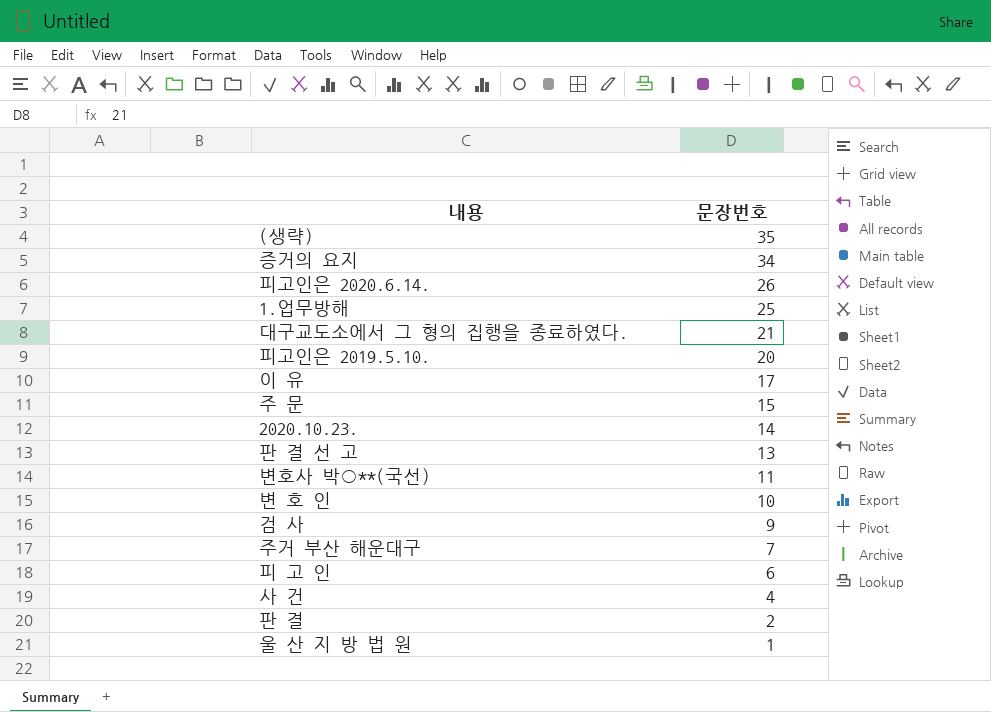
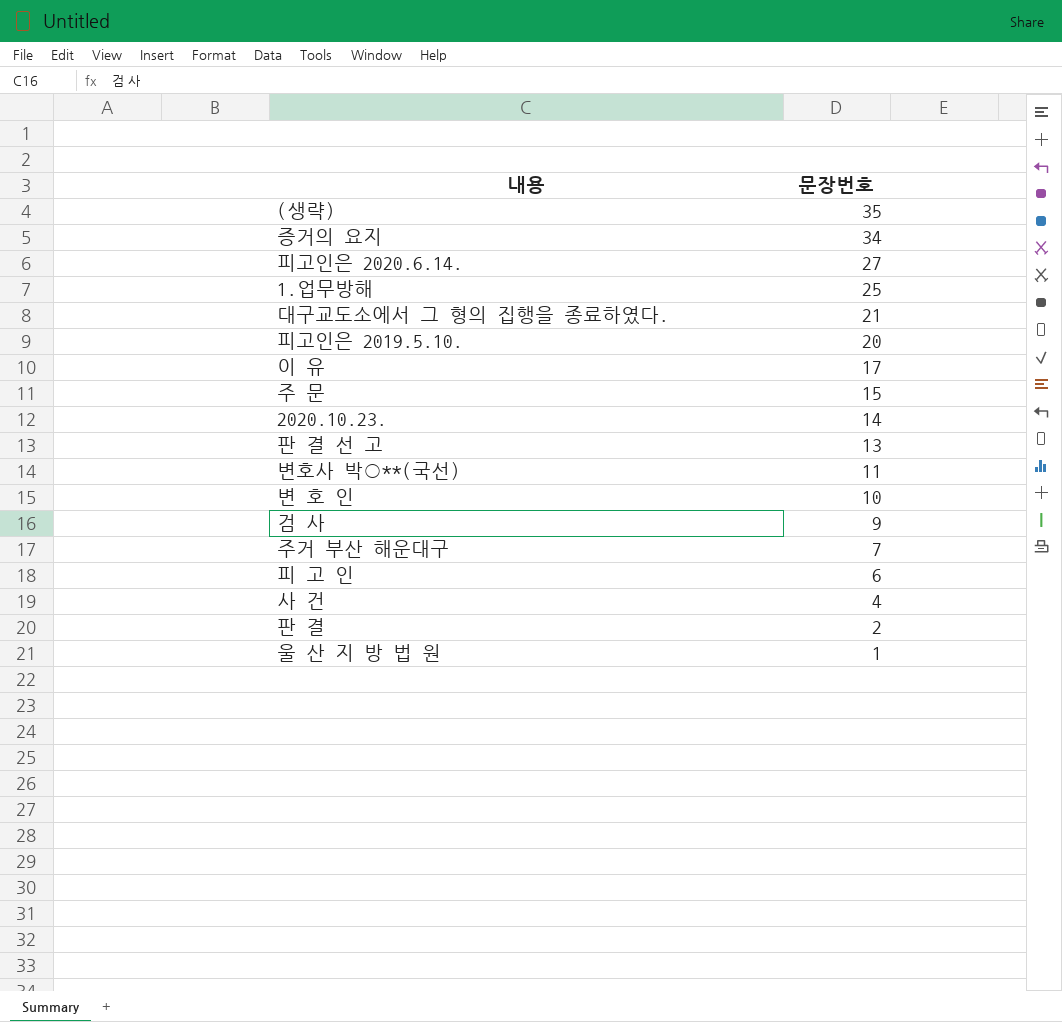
피고인은 2020.6.14. | 문장번호: 26 -> 27

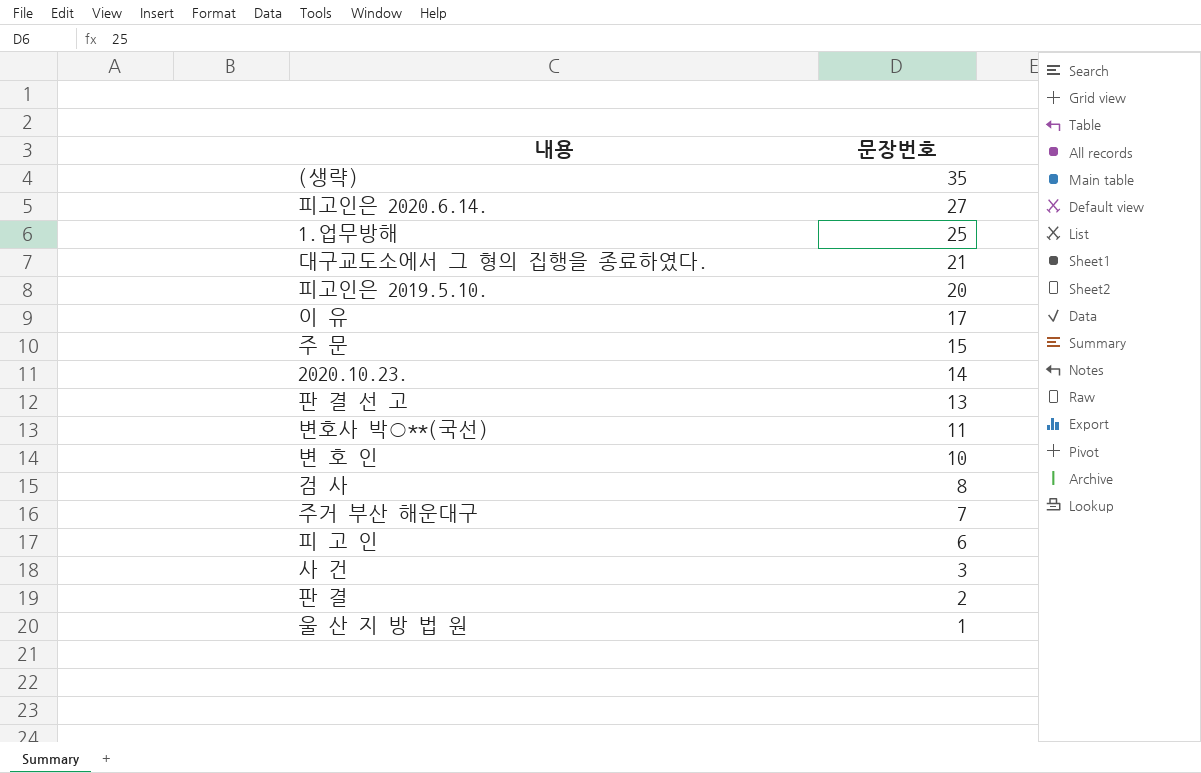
row 증거의 요지: 34 -> none
검 사 | 문장번호: 9 -> 8
사 건 | 문장번호: 4 -> 3

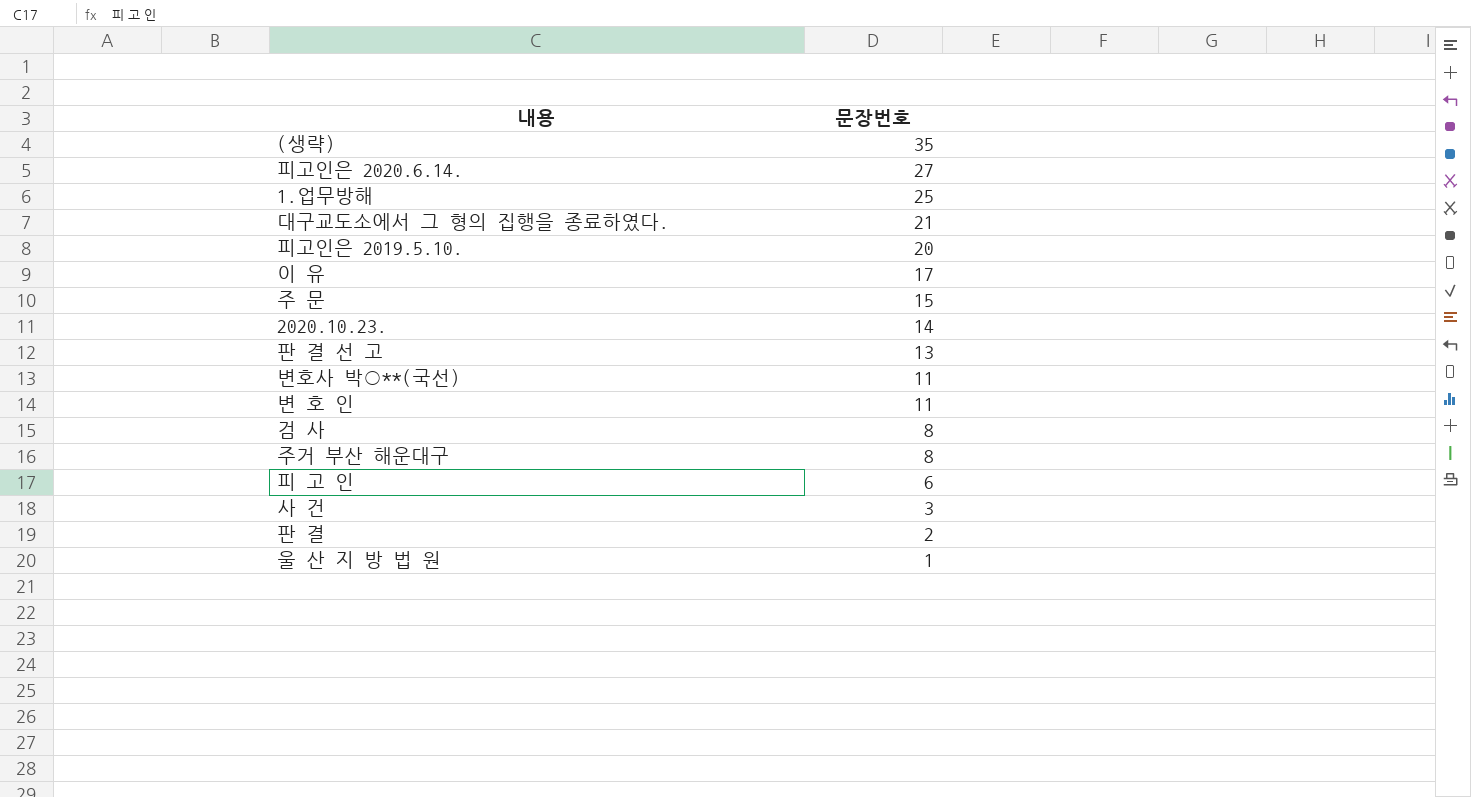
변 호 인 | 문장번호: 10 -> 11
주거 부산 해운대구 | 문장번호: 7 -> 8

